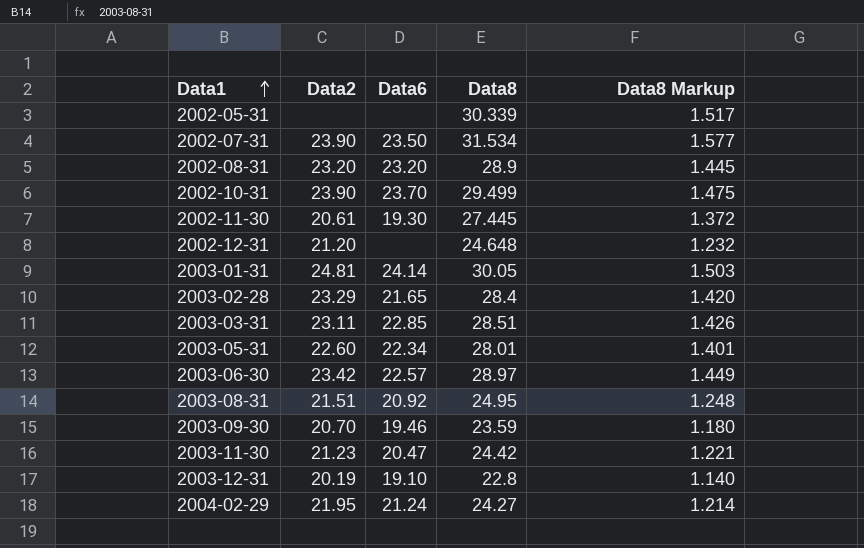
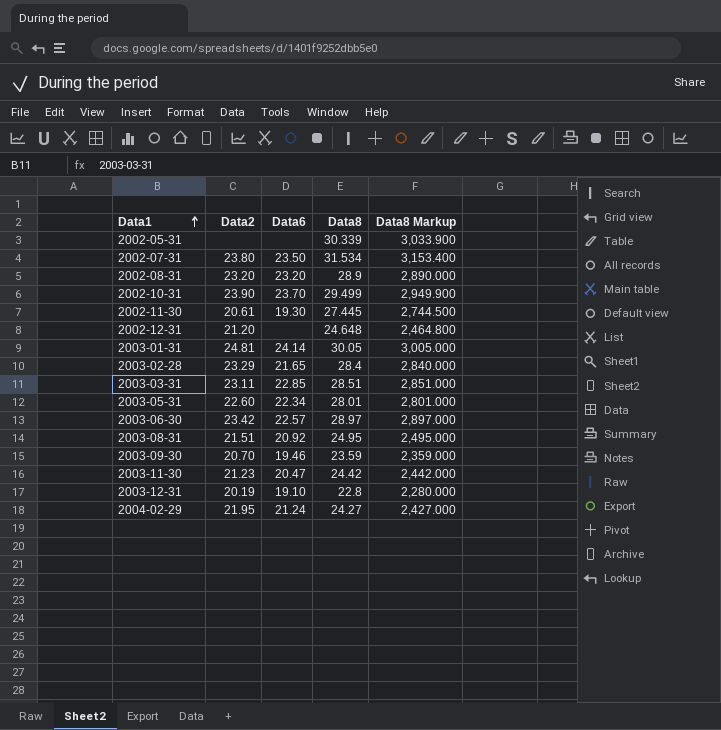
column Data8 Markup | formula: [Data8] * 0.05 -> [Data8] * 100
2002-07-31 | Data2: 23.90 -> 23.80

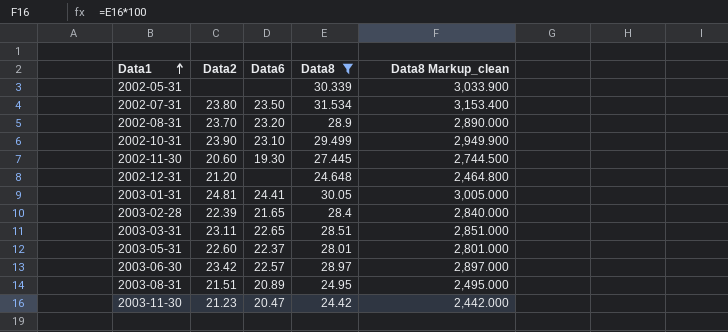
filter: none -> Data8 >= 24.42
column name: Data8 Markup -> Data8 Markup_clean
2002-08-31 | Data2: 23.20 -> 23.70
2002-10-31 | Data6: 23.70 -> 23.10
2002-11-30 | Data2: 20.61 -> 20.60
2003-01-31 | Data6: 24.14 -> 24.41
2003-02-28 | Data2: 23.29 -> 22.39
2003-03-31 | Data6: 22.85 -> 22.65
2003-05-31 | Data6: 22.34 -> 22.37
2003-08-31 | Data6: 20.92 -> 20.89

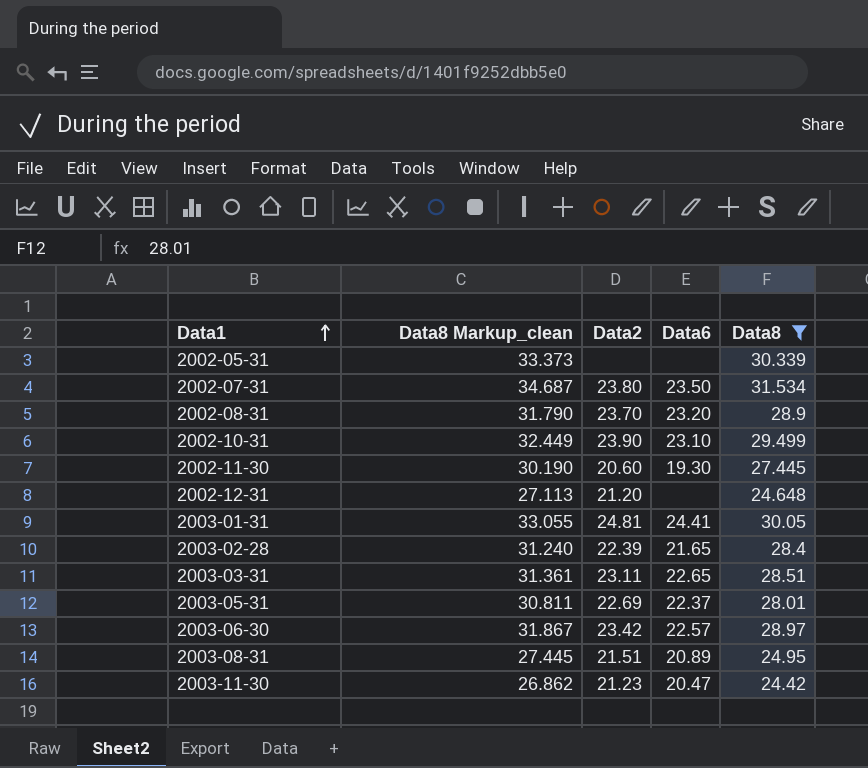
column Data8 Markup_clean | formula: [Data8] * 100 -> [Data8] * 1.1
column Data8 Markup_clean | position: 5 -> 2
2003-05-31 | Data2: 22.60 -> 22.69

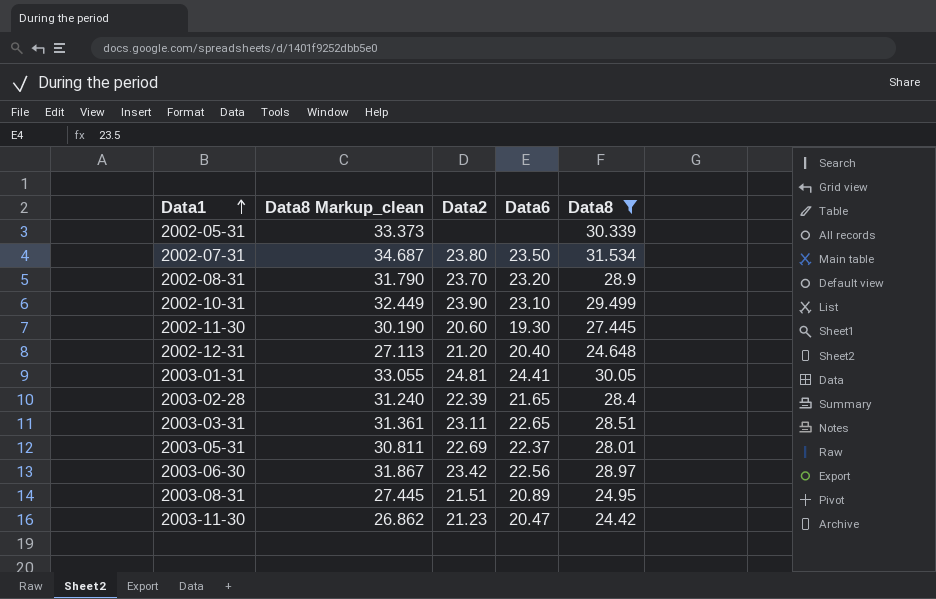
2002-12-31 | Data6: none -> 20.40
2003-06-30 | Data6: 22.57 -> 22.56

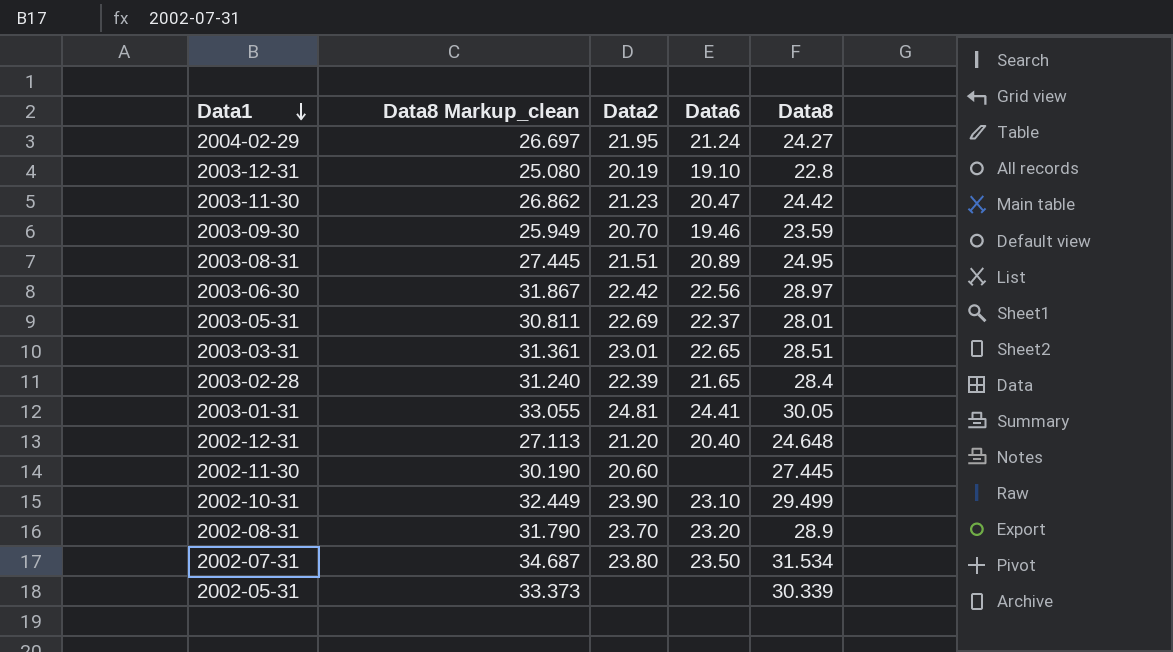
filter: Data8 >= 24.42 -> none
row order: Data1 ascending -> Data1 descending
2003-06-30 | Data2: 23.42 -> 22.42
2003-03-31 | Data2: 23.11 -> 23.01
2002-11-30 | Data6: 19.30 -> none

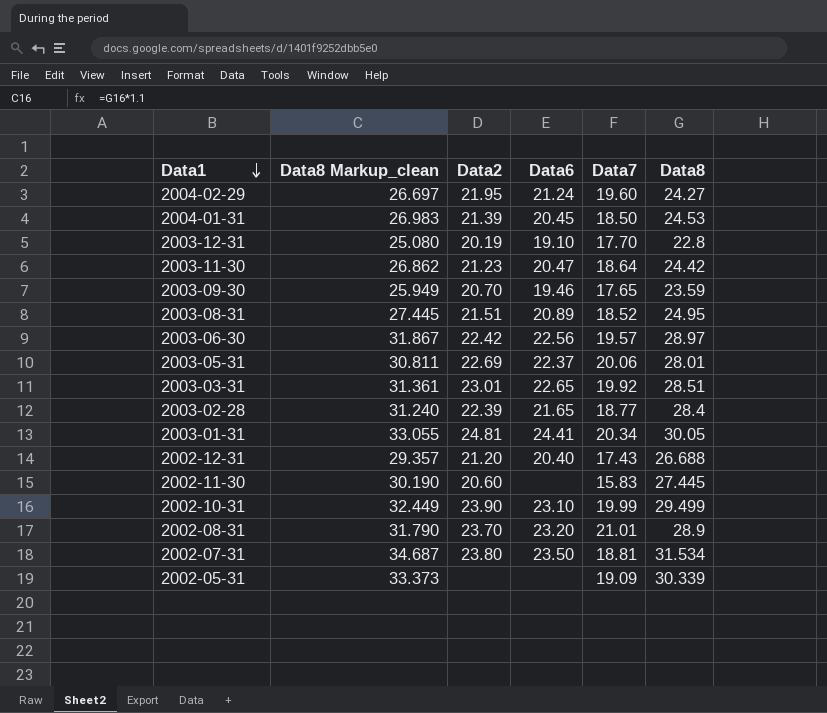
column Data7 | position: none -> 5
row 2004-01-31: none -> 26.983 | 21.39 | 20.45 | 18.50 | 24.53
2002-12-31 | Data8 Markup_clean: 27.113 -> 29.357
2002-12-31 | Data8: 24.648 -> 26.688

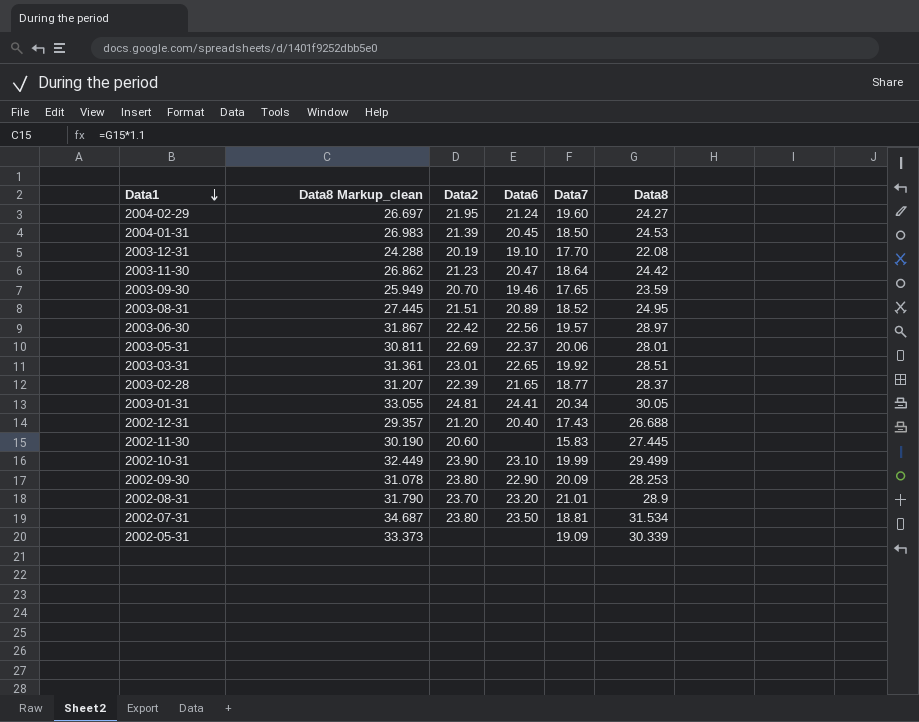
2003-12-31 | Data8 Markup_clean: 25.080 -> 24.288
2003-12-31 | Data8: 22.8 -> 22.08
2003-02-28 | Data8 Markup_clean: 31.240 -> 31.207
2003-02-28 | Data8: 28.4 -> 28.37
row 2002-09-30: none -> 31.078 | 23.80 | 22.90 | 20.09 | 28.253

